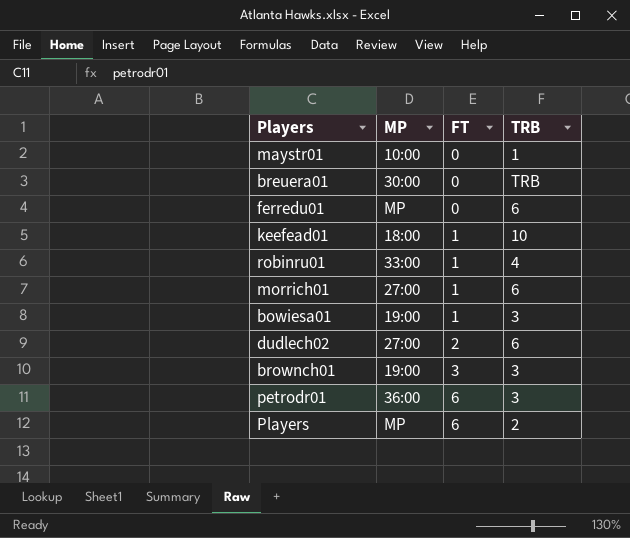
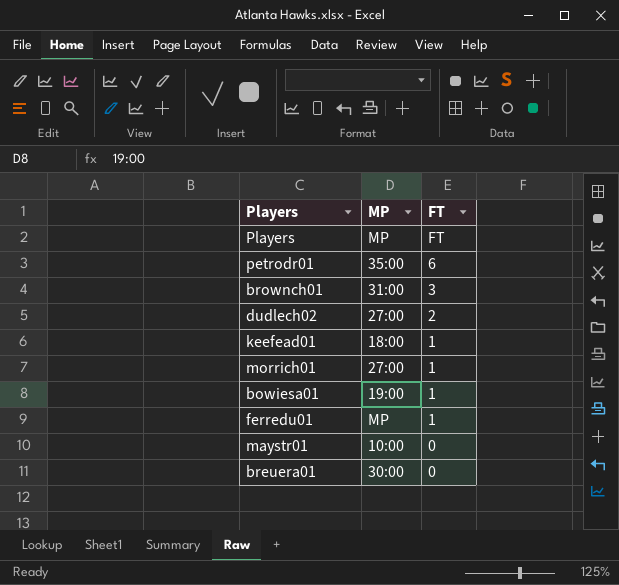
row order: FT ascending -> FT descending
column TRB | position: 4 -> none
row robinru01: 33:00 | 1 | 4 -> none
Players | FT: 6 -> FT
petrodr01 | MP: 36:00 -> 35:00
brownch01 | MP: 19:00 -> 31:00
ferredu01 | FT: 0 -> 1

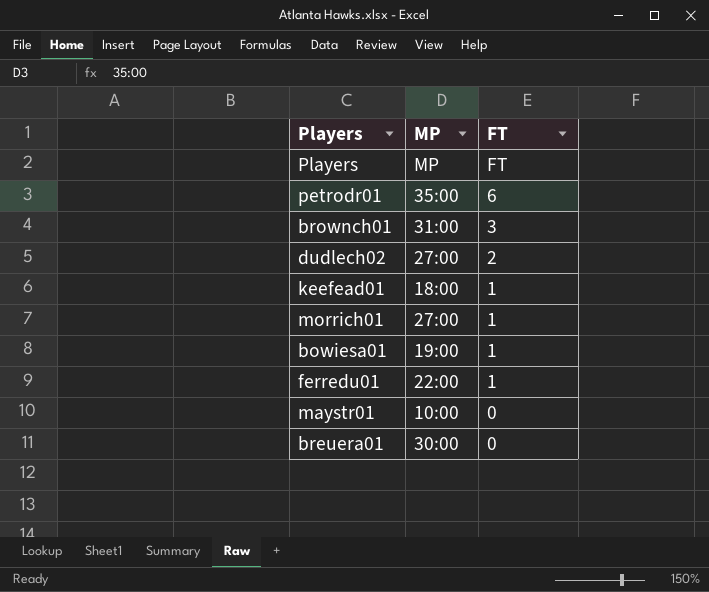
ferredu01 | MP: MP -> 22:00

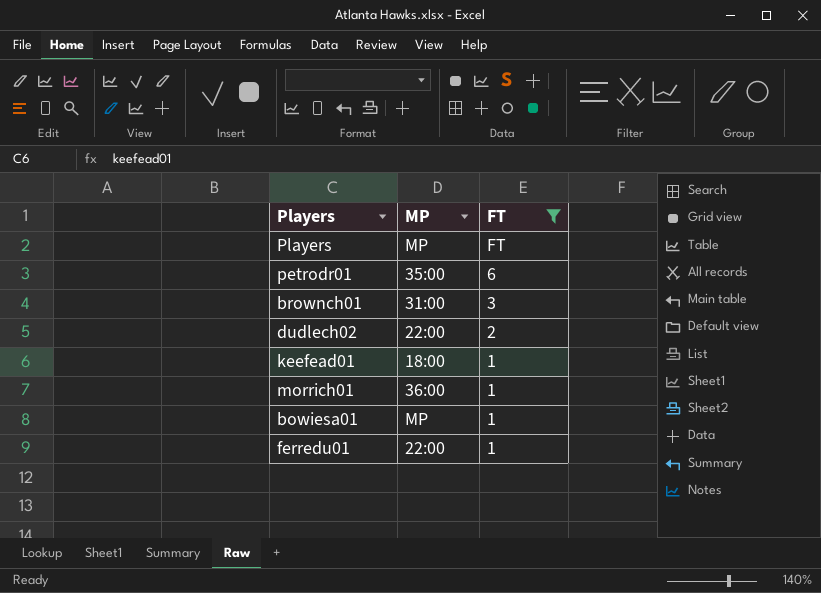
filter: none -> FT != 0
dudlech02 | MP: 27:00 -> 22:00
morrich01 | MP: 27:00 -> 36:00
bowiesa01 | MP: 19:00 -> MP

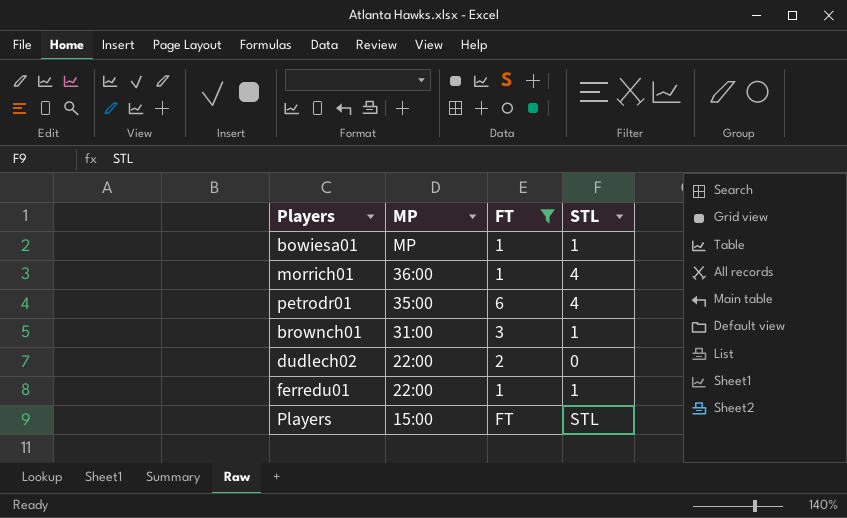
row order: FT descending -> MP descending
column STL | position: none -> 4
row keefead01: 18:00 | 1 -> none
Players | MP: MP -> 15:00

